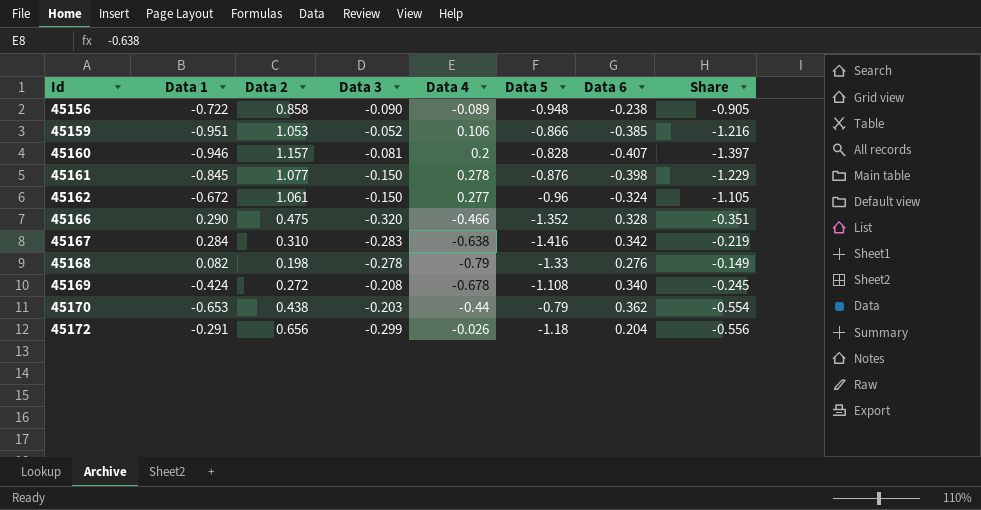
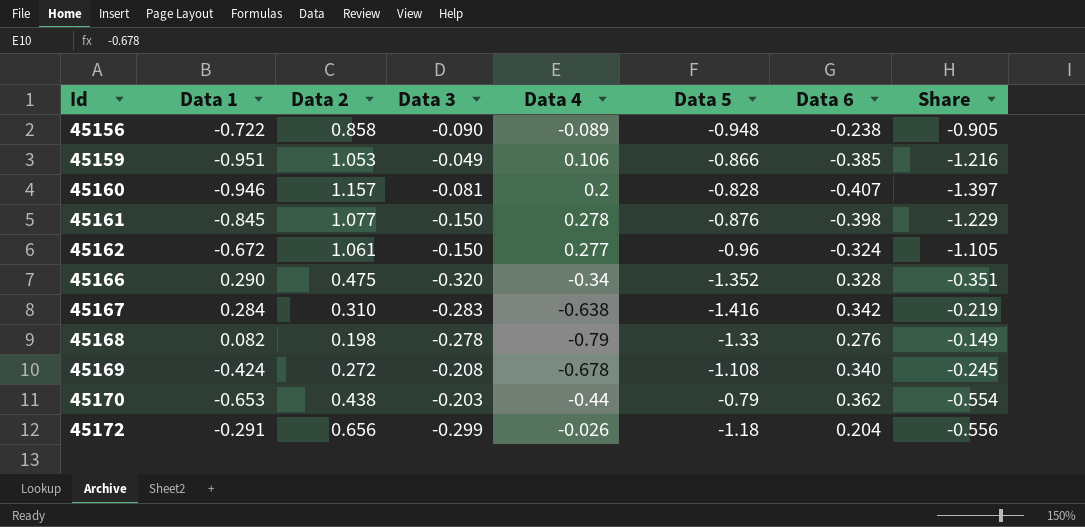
45159 | Data 3: -0.052 -> -0.049
45166 | Data 4: -0.466 -> -0.34

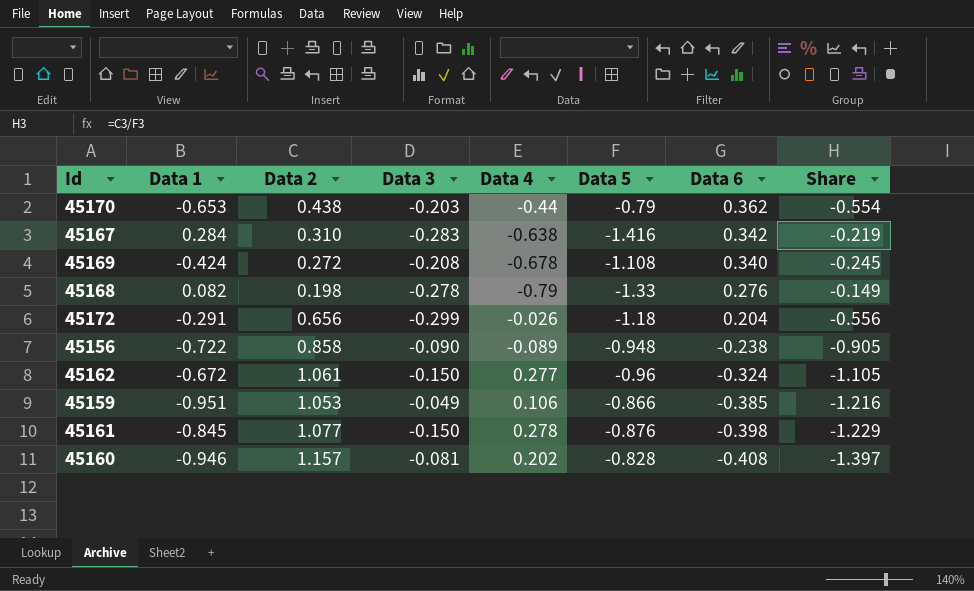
row order: Id ascending -> Data 6 descending
row 45166: 0.290 | 0.475 | -0.320 | -0.34 | -1.352 | 0.328 | -0.351 -> none
45160 | Data 4: 0.2 -> 0.202
45160 | Data 6: -0.407 -> -0.408

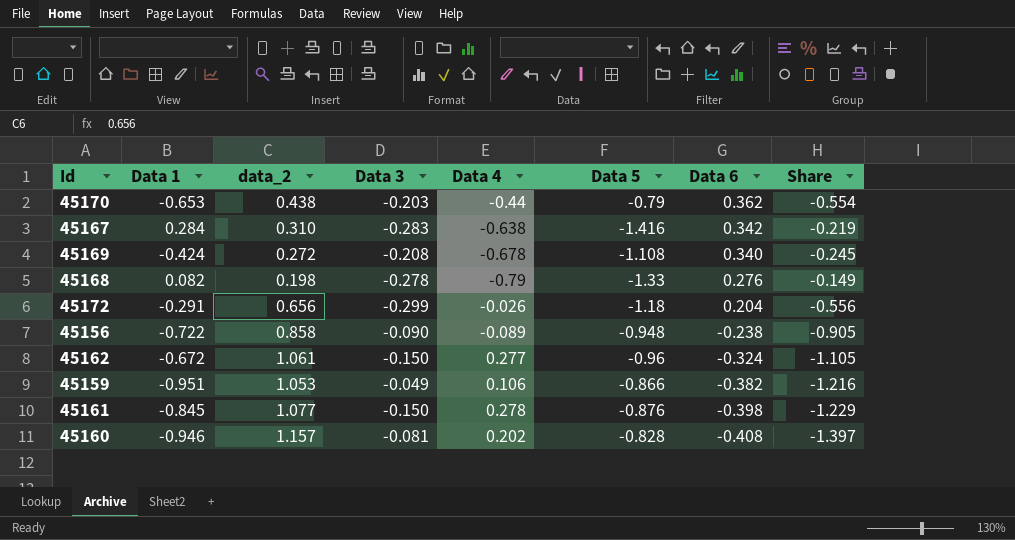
column name: Data 2 -> data_2
45159 | Data 6: -0.385 -> -0.382

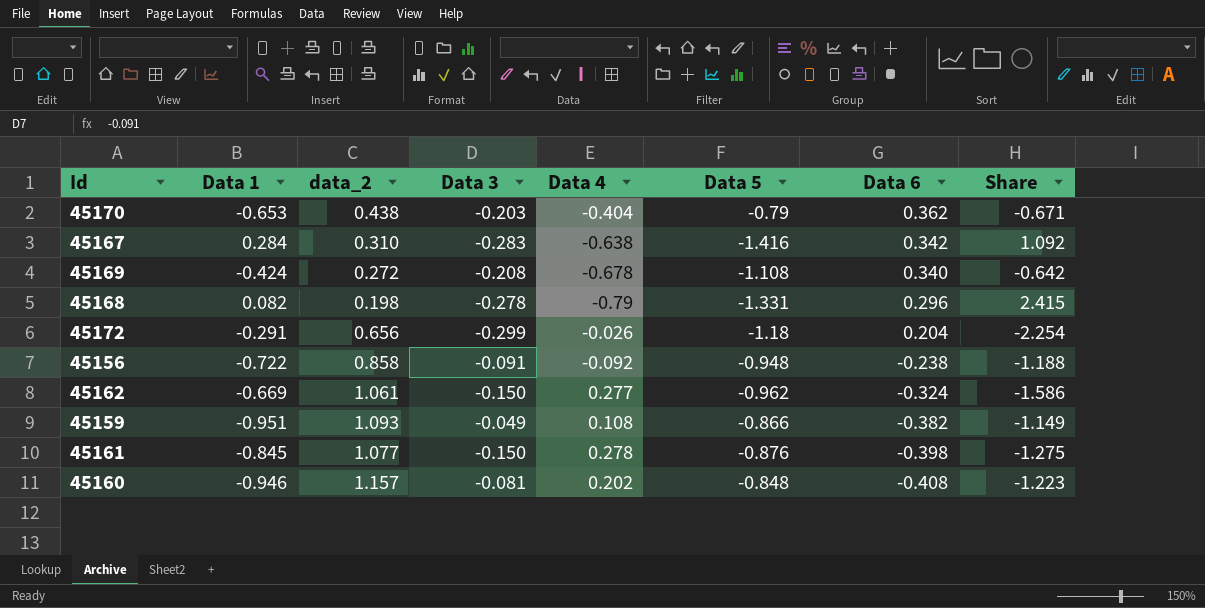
column Share | formula: [data_2] / [Data 5] -> [data_2] / [Data 1]
45170 | Data 4: -0.44 -> -0.404
45168 | Data 5: -1.33 -> -1.331
45168 | Data 6: 0.276 -> 0.296
45156 | Data 3: -0.090 -> -0.091
45156 | Data 4: -0.089 -> -0.092
45162 | Data 1: -0.672 -> -0.669
45162 | Data 5: -0.96 -> -0.962
45159 | data_2: 1.053 -> 1.093
45159 | Data 4: 0.106 -> 0.108
45160 | Data 5: -0.828 -> -0.848

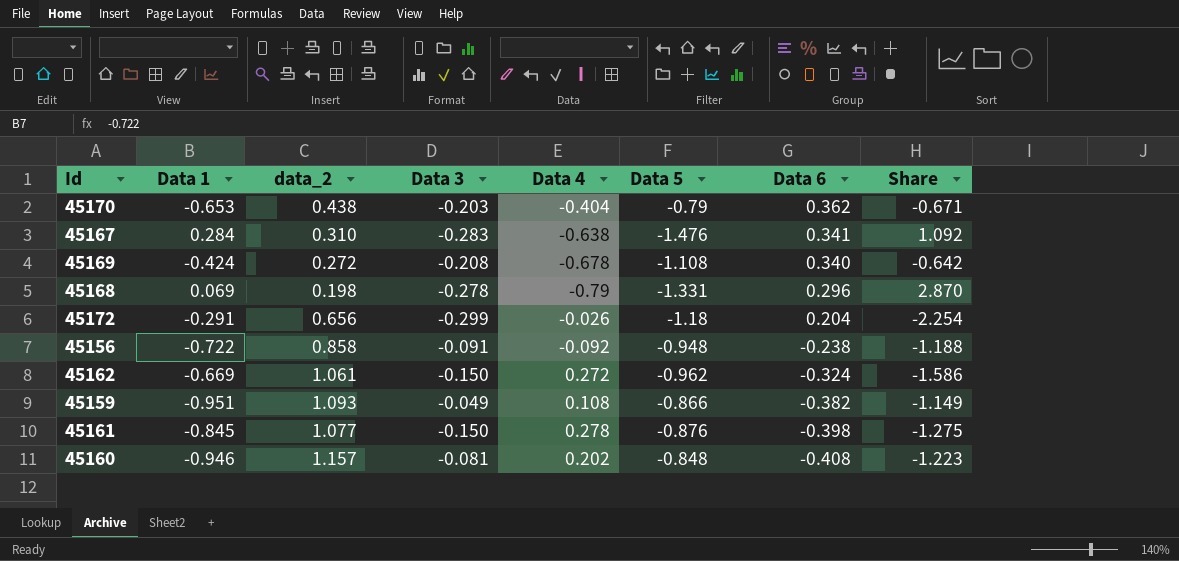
45167 | Data 5: -1.416 -> -1.476
45167 | Data 6: 0.342 -> 0.341
45168 | Data 1: 0.082 -> 0.069
45168 | Share: 2.415 -> 2.870
45162 | Data 4: 0.277 -> 0.272

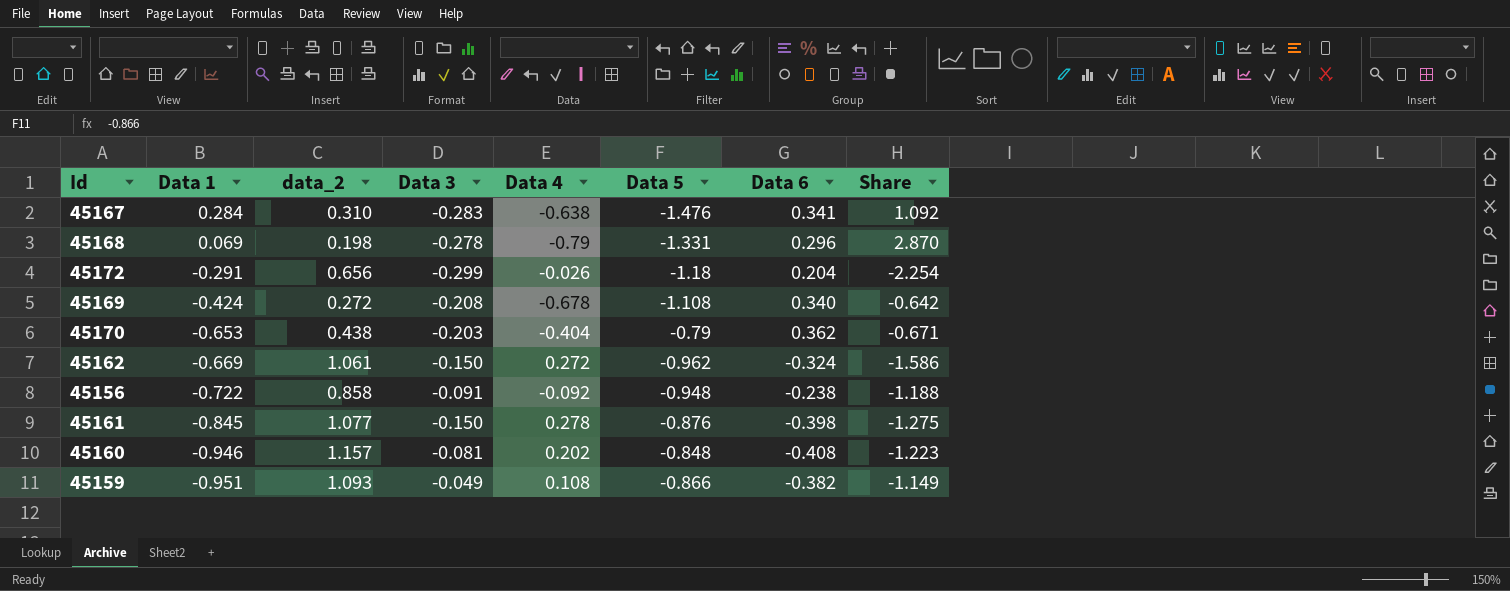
row order: Data 6 descending -> Data 1 descending

